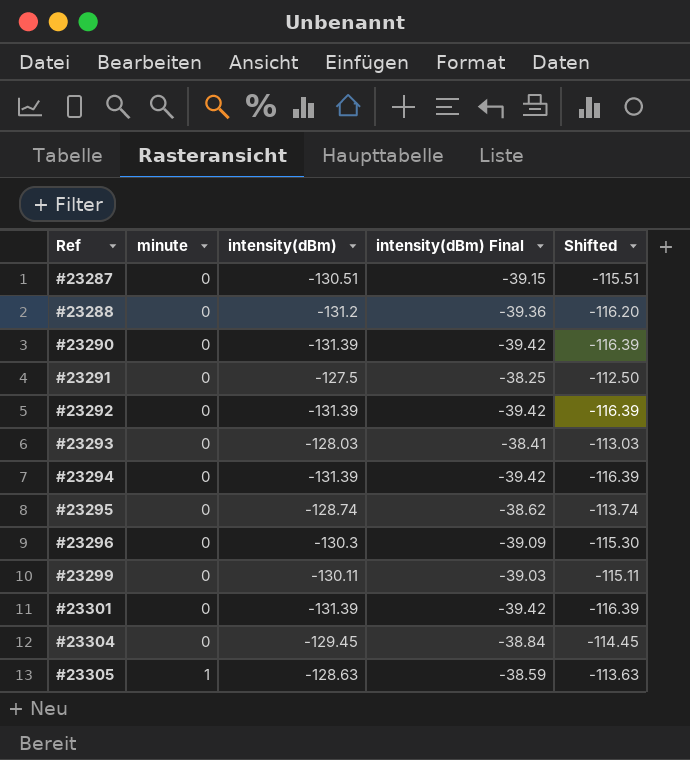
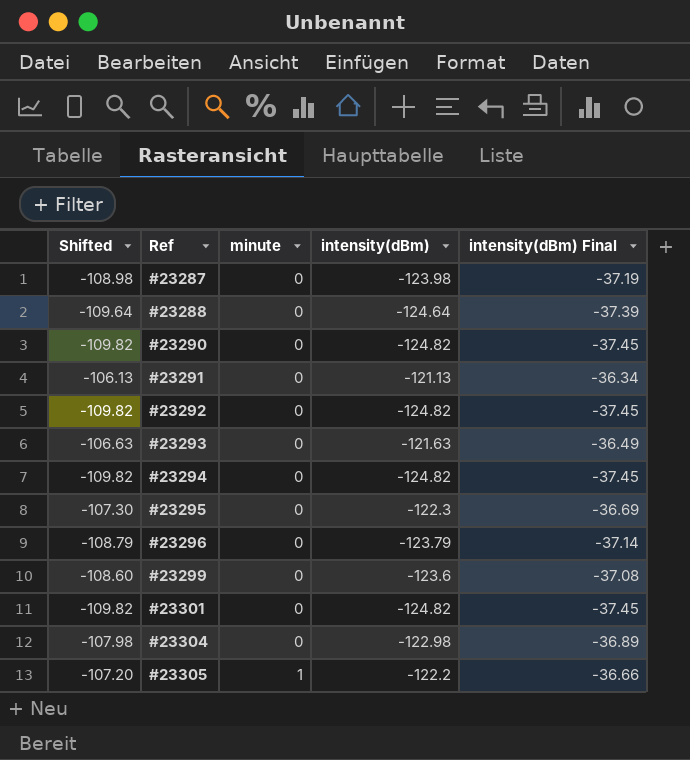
column Shifted | position: 5 -> 1
#23287 | Shifted: -115.51 -> -108.98
#23287 | intensity(dBm): -130.51 -> -123.98
#23287 | intensity(dBm) Final: -39.15 -> -37.19
#23288 | Shifted: -116.20 -> -109.64
#23288 | intensity(dBm): -131.2 -> -124.64
#23288 | intensity(dBm) Final: -39.36 -> -37.39
#23290 | Shifted: -116.39 -> -109.82
#23290 | intensity(dBm): -131.39 -> -124.82
#23290 | intensity(dBm) Final: -39.42 -> -37.45
#23291 | Shifted: -112.50 -> -106.13
#23291 | intensity(dBm): -127.5 -> -121.13
#23291 | intensity(dBm) Final: -38.25 -> -36.34
#23292 | Shifted: -116.39 -> -109.82
#23292 | intensity(dBm): -131.39 -> -124.82
#23292 | intensity(dBm) Final: -39.42 -> -37.45
#23293 | Shifted: -113.03 -> -106.63
#23293 | intensity(dBm): -128.03 -> -121.63
#23293 | intensity(dBm) Final: -38.41 -> -36.49
#23294 | Shifted: -116.39 -> -109.82
#23294 | intensity(dBm): -131.39 -> -124.82
#23294 | intensity(dBm) Final: -39.42 -> -37.45
#23295 | Shifted: -113.74 -> -107.30
#23295 | intensity(dBm): -128.74 -> -122.3
#23295 | intensity(dBm) Final: -38.62 -> -36.69
#23296 | Shifted: -115.30 -> -108.79
#23296 | intensity(dBm): -130.3 -> -123.79
#23296 | intensity(dBm) Final: -39.09 -> -37.14
#23299 | Shifted: -115.11 -> -108.60
#23299 | intensity(dBm): -130.11 -> -123.6
#23299 | intensity(dBm) Final: -39.03 -> -37.08
#23301 | Shifted: -116.39 -> -109.82
#23301 | intensity(dBm): -131.39 -> -124.82
#23301 | intensity(dBm) Final: -39.42 -> -37.45
#23304 | Shifted: -114.45 -> -107.98
#23304 | intensity(dBm): -129.45 -> -122.98
#23304 | intensity(dBm) Final: -38.84 -> -36.89
#23305 | Shifted: -113.63 -> -107.20
#23305 | intensity(dBm): -128.63 -> -122.2
#23305 | intensity(dBm) Final: -38.59 -> -36.66

